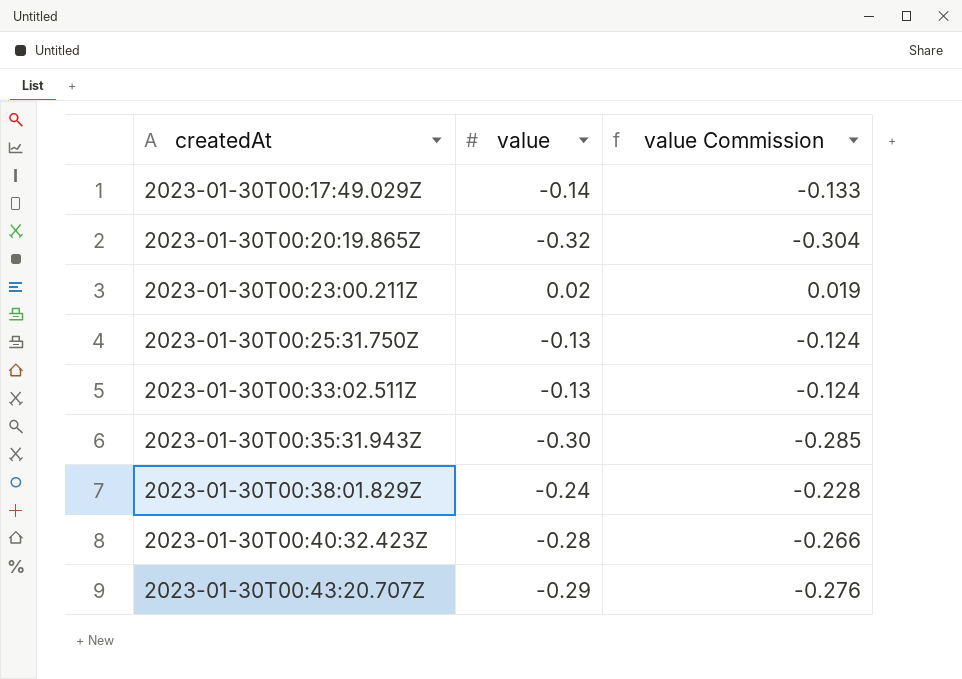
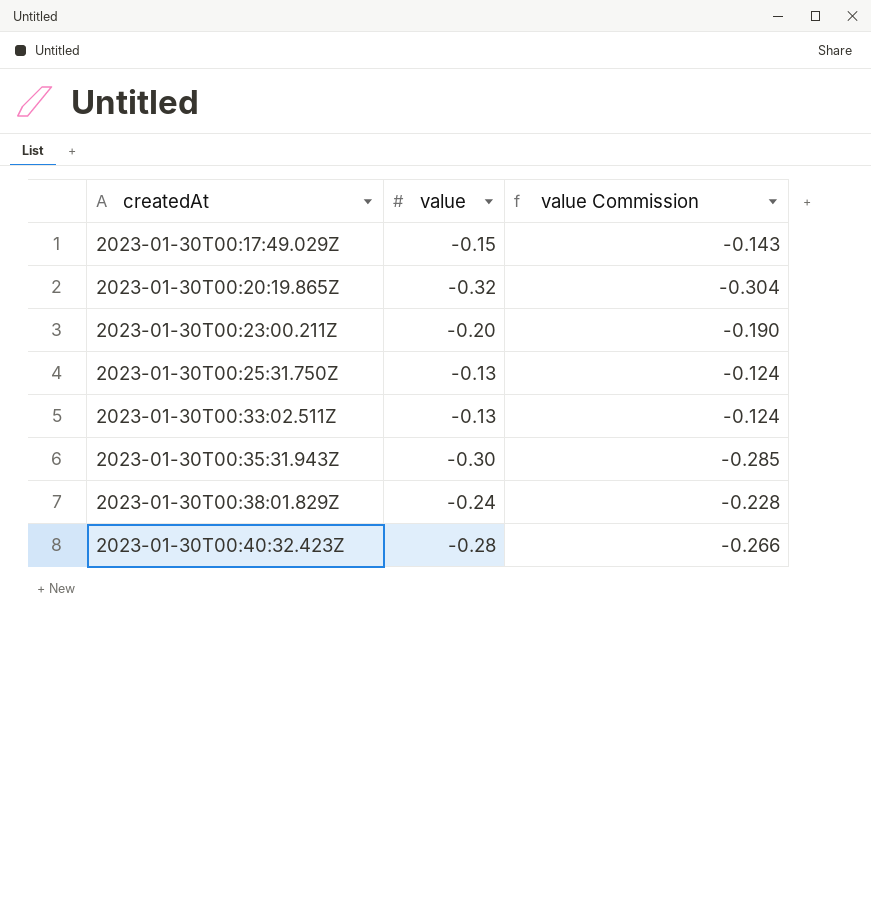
row 2023-01-30T00:43:20.707Z: -0.29 | -0.276 -> none
2023-01-30T00:17:49.029Z | value: -0.14 -> -0.15
2023-01-30T00:17:49.029Z | value Commission: -0.133 -> -0.143
2023-01-30T00:23:00.211Z | value: 0.02 -> -0.20
2023-01-30T00:23:00.211Z | value Commission: 0.019 -> -0.190

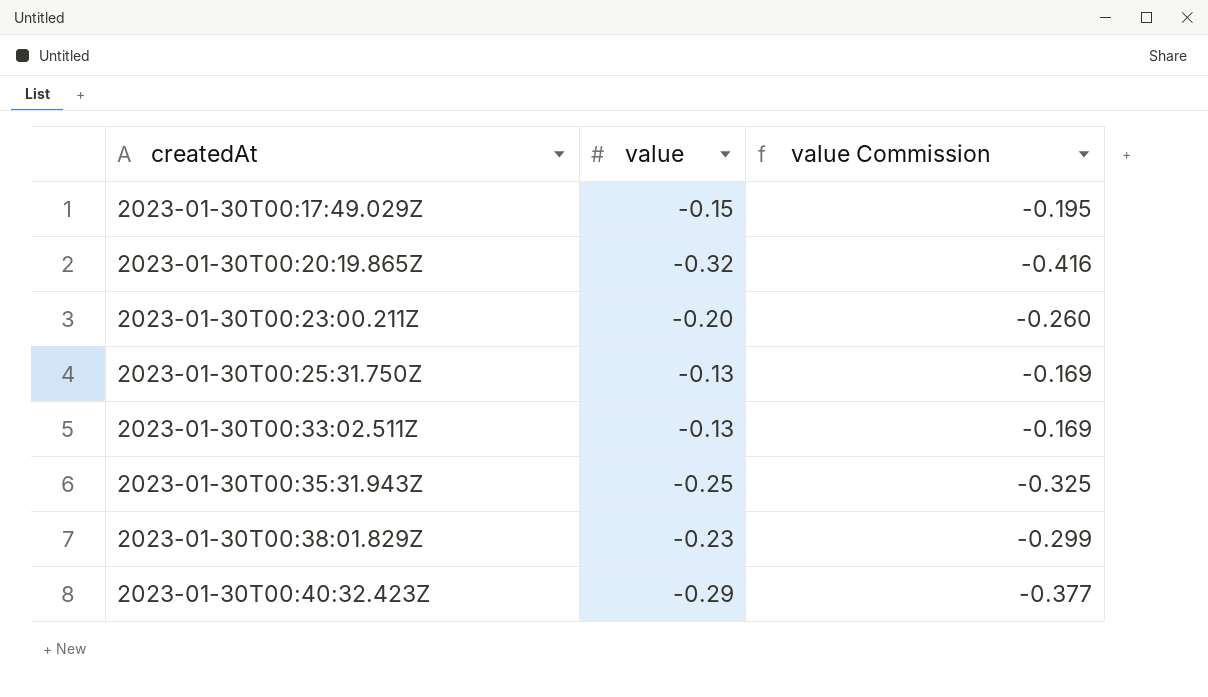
column value Commission | formula: [value] * 0.95 -> [value] * 1.3
2023-01-30T00:35:31.943Z | value: -0.30 -> -0.25
2023-01-30T00:38:01.829Z | value: -0.24 -> -0.23
2023-01-30T00:40:32.423Z | value: -0.28 -> -0.29

